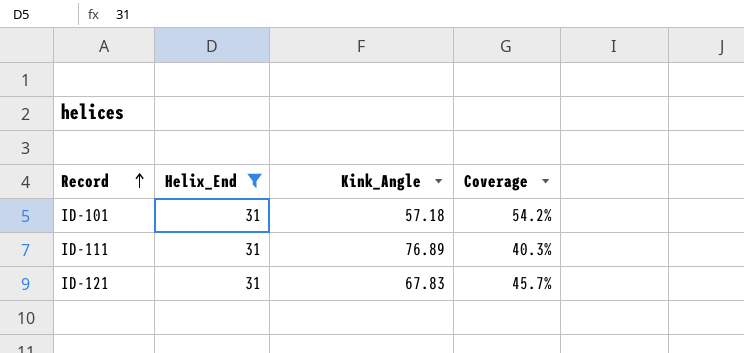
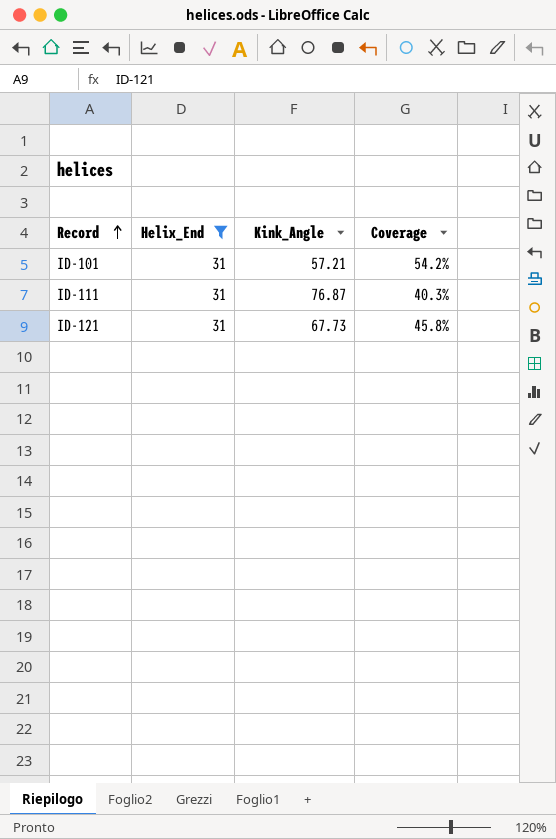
ID-101 | Kink_Angle: 57.18 -> 57.21
ID-111 | Kink_Angle: 76.89 -> 76.87
ID-121 | Kink_Angle: 67.83 -> 67.73
ID-121 | Coverage: 45.7% -> 45.8%

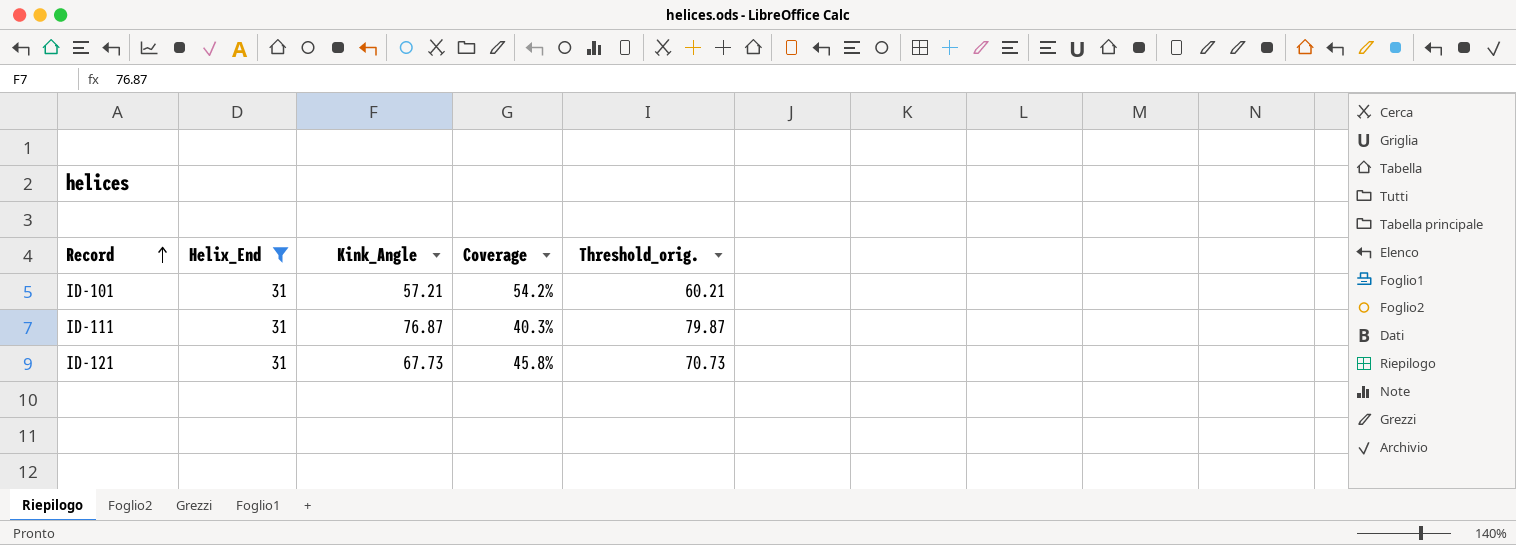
column Threshold_orig. | formula: none -> [Kink_Angle] + 3

